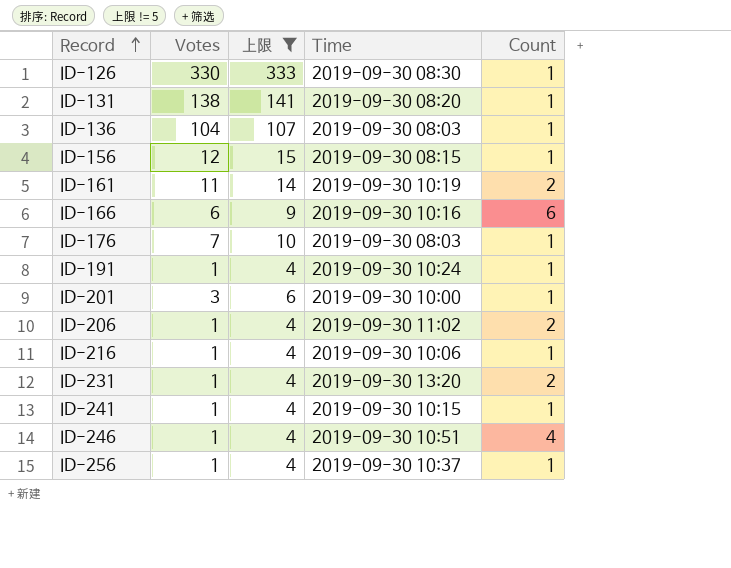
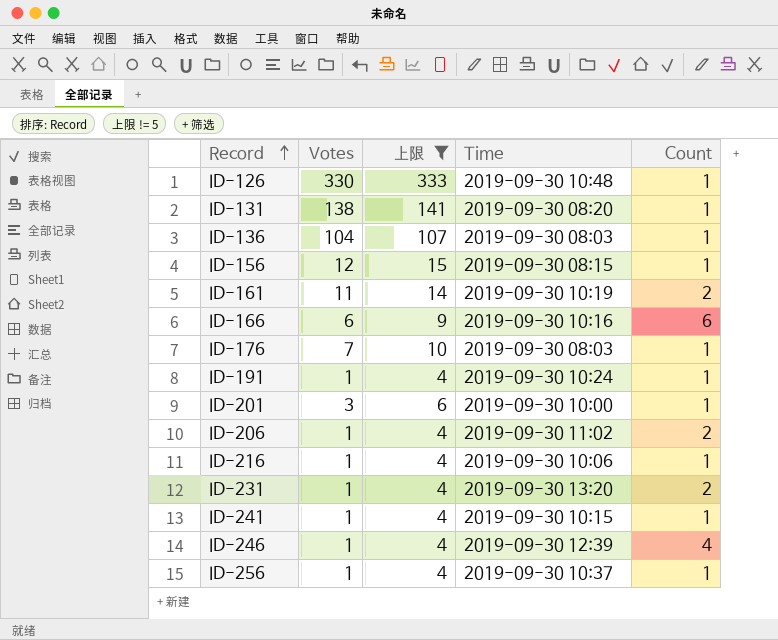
ID-126 | Time: 2019-09-30 08:30 -> 2019-09-30 10:48
ID-246 | Time: 2019-09-30 10:51 -> 2019-09-30 12:39

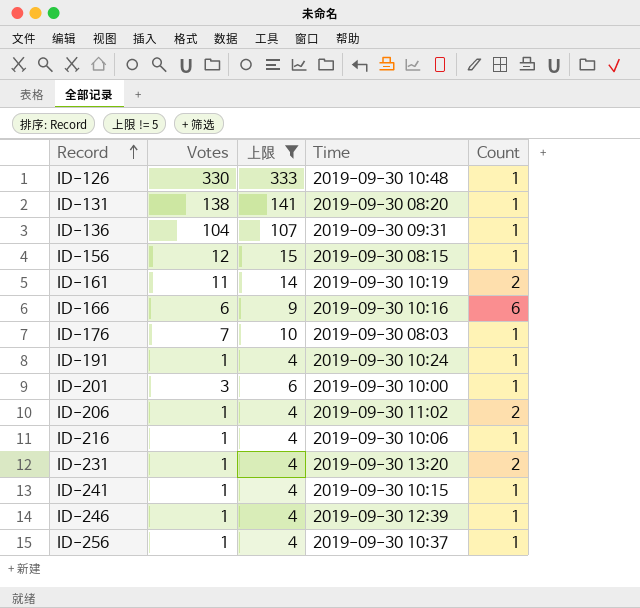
ID-136 | Time: 2019-09-30 08:03 -> 2019-09-30 09:31
ID-246 | Count: 4 -> 1

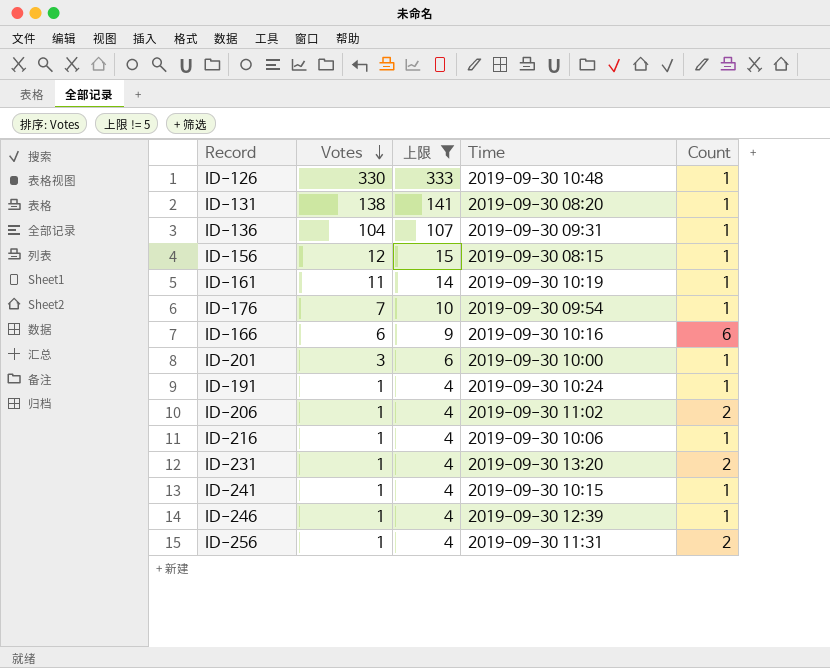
row order: Record ascending -> Votes descending
ID-161 | Count: 2 -> 1
ID-176 | Time: 2019-09-30 08:03 -> 2019-09-30 09:54
ID-256 | Time: 2019-09-30 10:37 -> 2019-09-30 11:31
ID-256 | Count: 1 -> 2

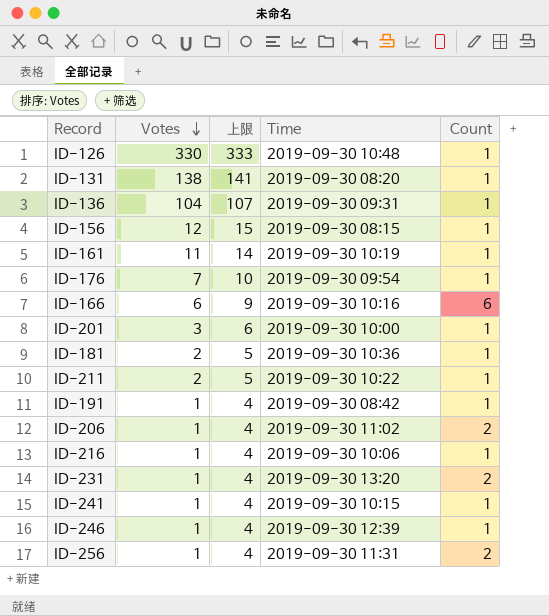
filter: 上限 != 5 -> none
ID-191 | Time: 2019-09-30 10:24 -> 2019-09-30 08:42

